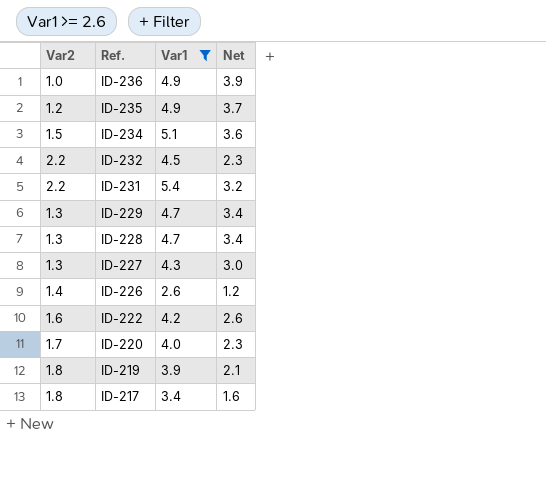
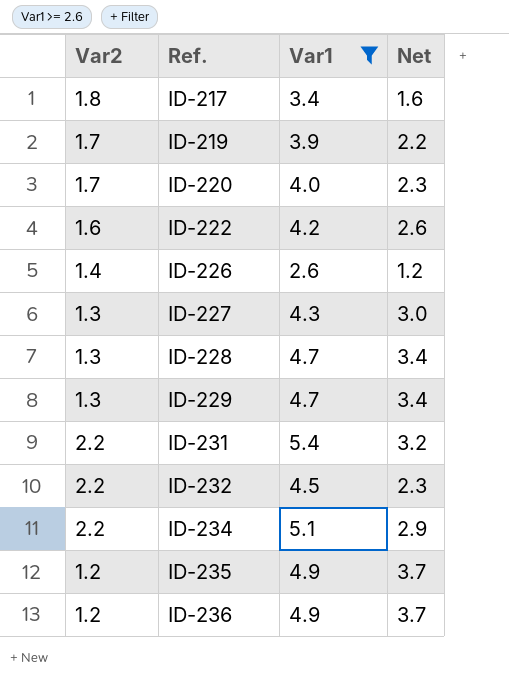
row order: Ref. descending -> Ref. ascending
ID-219 | Var2: 1.8 -> 1.7
ID-219 | Net: 2.1 -> 2.2
ID-234 | Var2: 1.5 -> 2.2
ID-234 | Net: 3.6 -> 2.9
ID-236 | Var2: 1.0 -> 1.2
ID-236 | Net: 3.9 -> 3.7

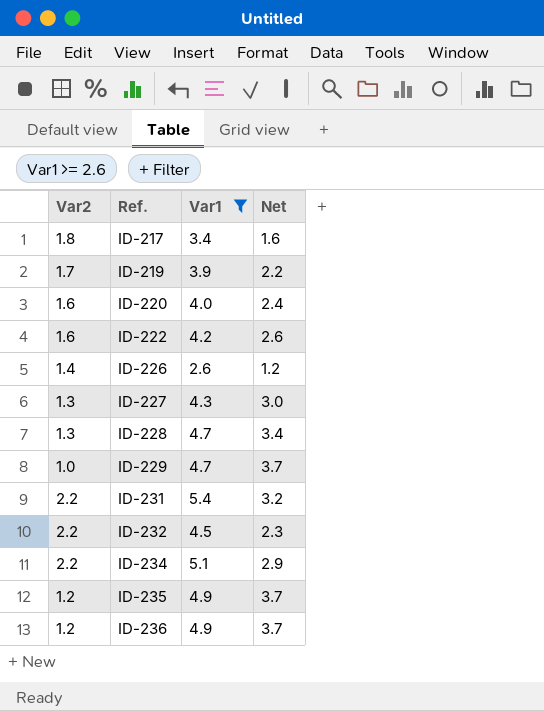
ID-220 | Var2: 1.7 -> 1.6
ID-220 | Net: 2.3 -> 2.4
ID-229 | Var2: 1.3 -> 1.0
ID-229 | Net: 3.4 -> 3.7

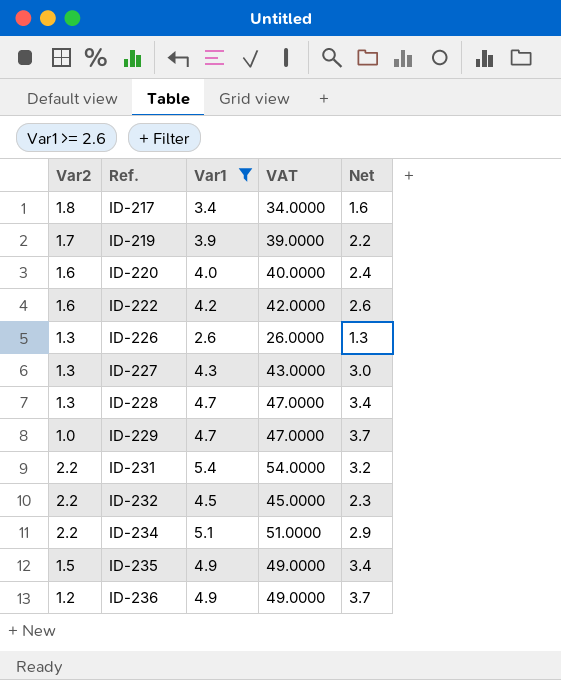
column VAT | formula: none -> [Var1] * 10
ID-226 | Var2: 1.4 -> 1.3
ID-226 | Net: 1.2 -> 1.3
ID-235 | Var2: 1.2 -> 1.5
ID-235 | Net: 3.7 -> 3.4

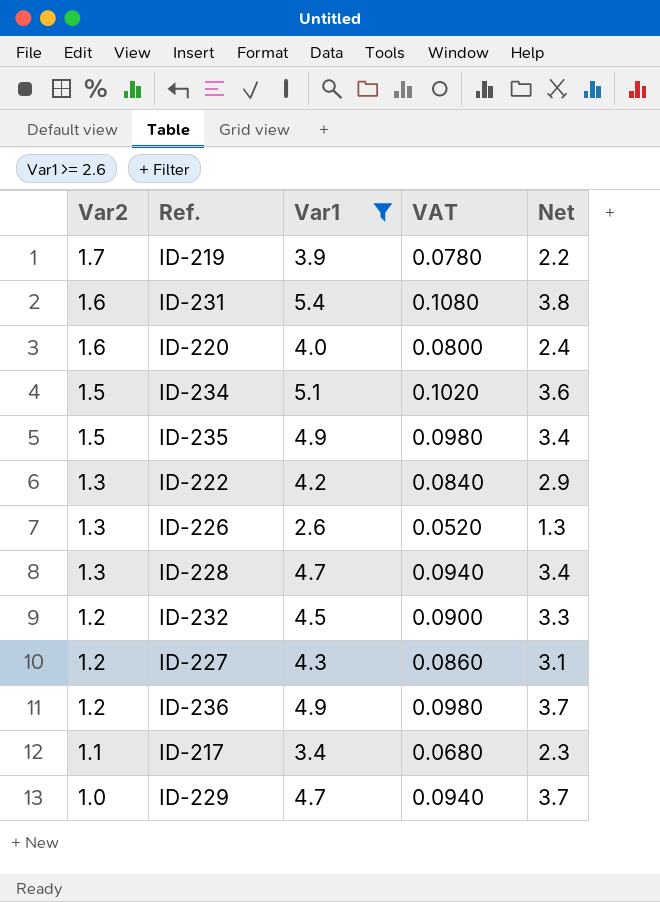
row order: Ref. ascending -> Var2 descending
column VAT | formula: [Var1] * 10 -> [Var1] * 0.02
ID-231 | Var2: 2.2 -> 1.6
ID-231 | Net: 3.2 -> 3.8
ID-234 | Var2: 2.2 -> 1.5
ID-234 | Net: 2.9 -> 3.6
ID-222 | Var2: 1.6 -> 1.3
ID-222 | Net: 2.6 -> 2.9
ID-232 | Var2: 2.2 -> 1.2
ID-232 | Net: 2.3 -> 3.3
ID-227 | Var2: 1.3 -> 1.2
ID-227 | Net: 3.0 -> 3.1
ID-217 | Var2: 1.8 -> 1.1
ID-217 | Net: 1.6 -> 2.3

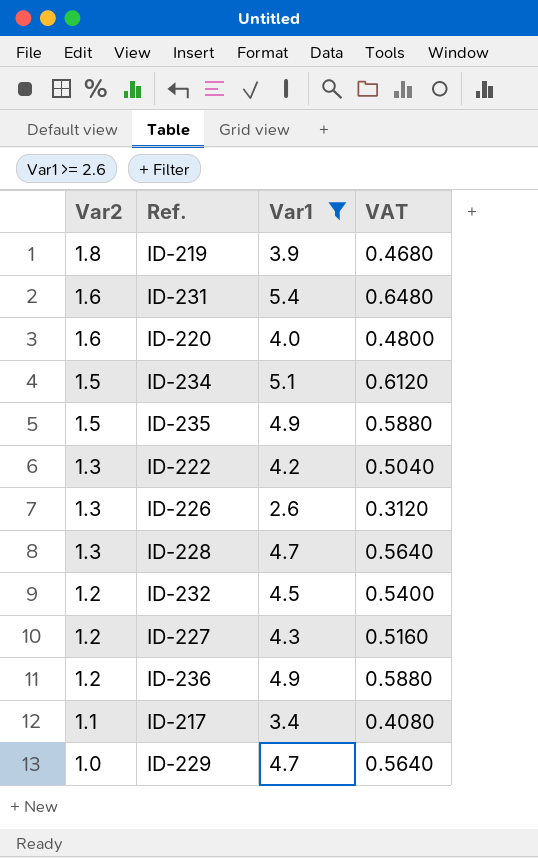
column Net | formula: [Var1] - [Var2] -> none
column VAT | formula: [Var1] * 0.02 -> [Var1] * 0.12
ID-219 | Var2: 1.7 -> 1.8

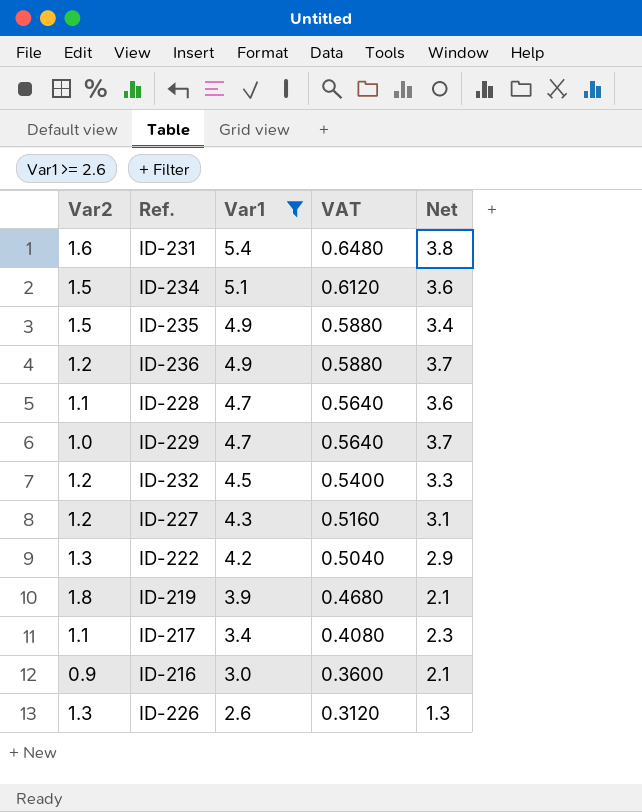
row order: Var2 descending -> Var1 descending
column Net | formula: none -> [Var1] - [Var2]
row ID-220: 1.6 | 4.0 | 0.4800 -> none
ID-228 | Var2: 1.3 -> 1.1
row ID-216: none -> 0.9 | 3.0 | 0.3600 | 2.1

